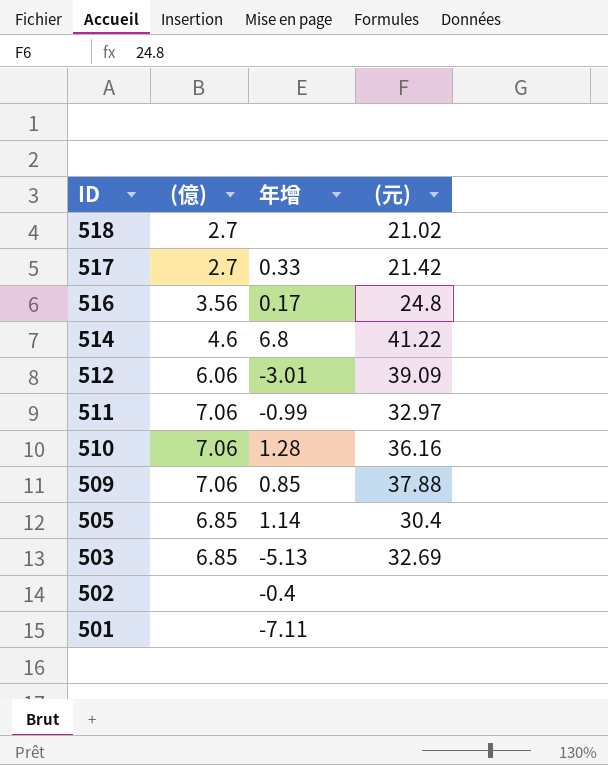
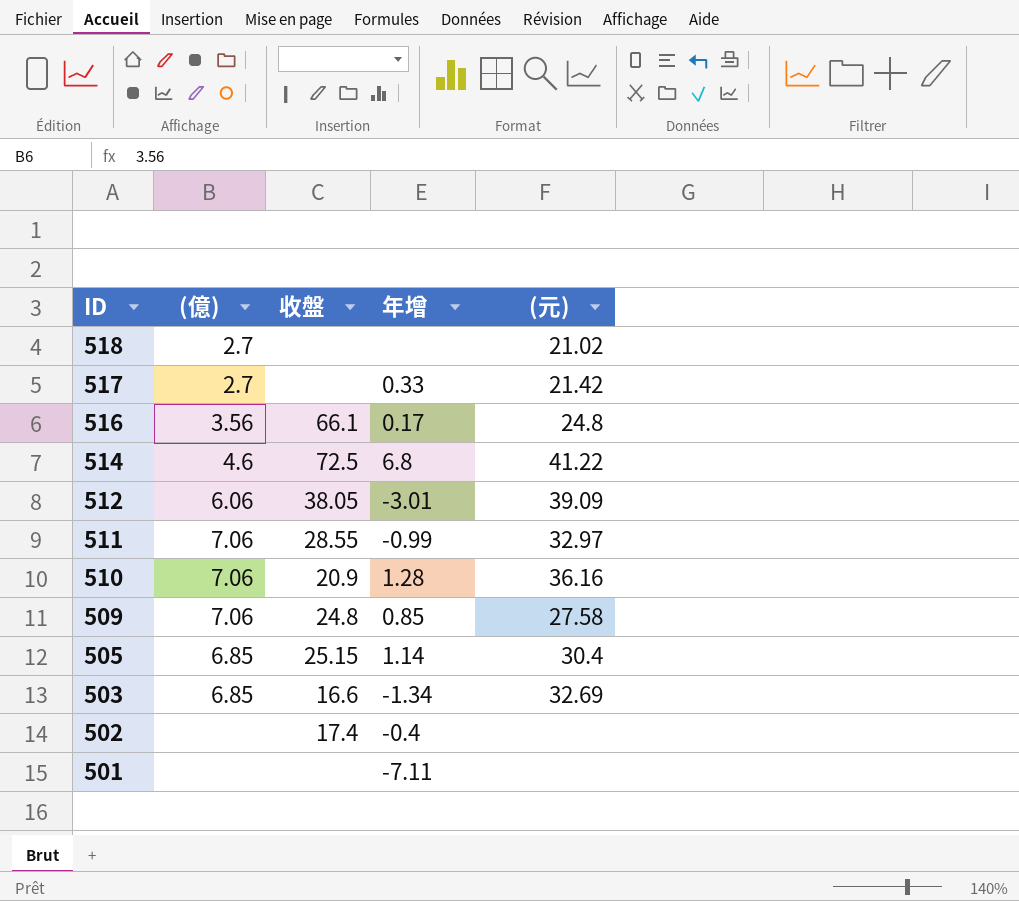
column 收盤 | position: none -> 3
509 | (元): 37.88 -> 27.58
503 | 年增: -5.13 -> -1.34

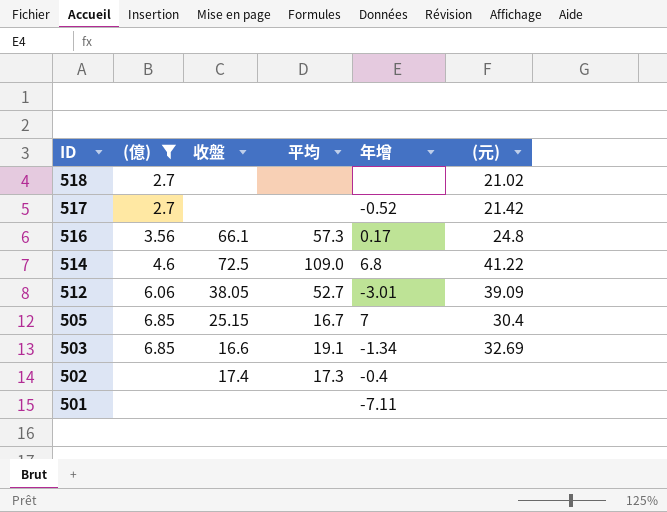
filter: none -> (億) != 7.06
column 平均 | position: none -> 4
517 | 年增: 0.33 -> -0.52
505 | 年增: 1.14 -> 7

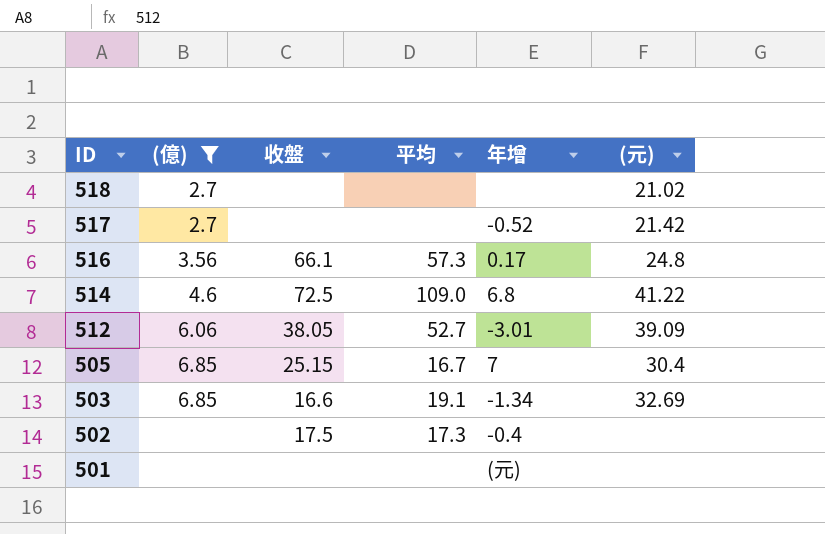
502 | 收盤: 17.4 -> 17.5
501 | 年增: -7.11 -> (元)

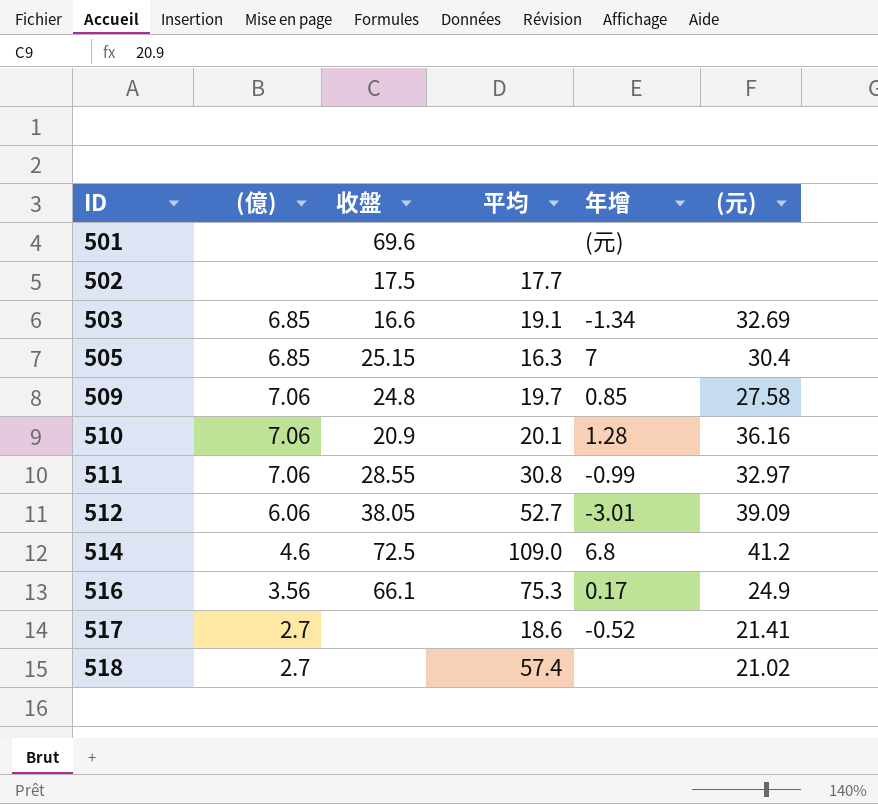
filter: (億) != 7.06 -> none
row order: ID descending -> ID ascending
501 | 收盤: none -> 69.6
502 | 平均: 17.3 -> 17.7
502 | 年增: -0.4 -> none
505 | 平均: 16.7 -> 16.3
514 | (元): 41.22 -> 41.2
516 | 平均: 57.3 -> 75.3
516 | (元): 24.8 -> 24.9
517 | 平均: none -> 18.6
517 | (元): 21.42 -> 21.41
518 | 平均: none -> 57.4

